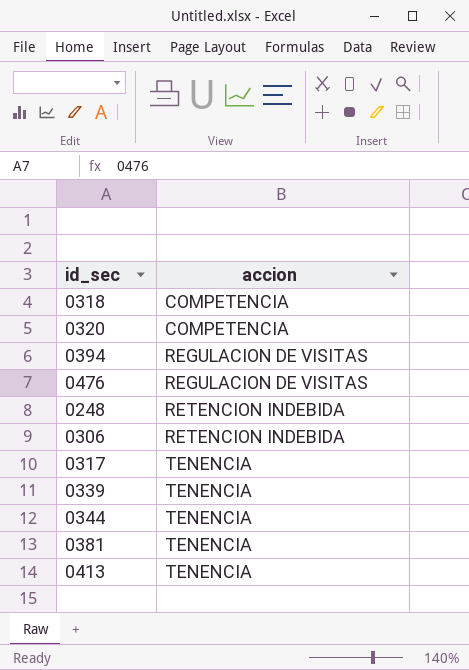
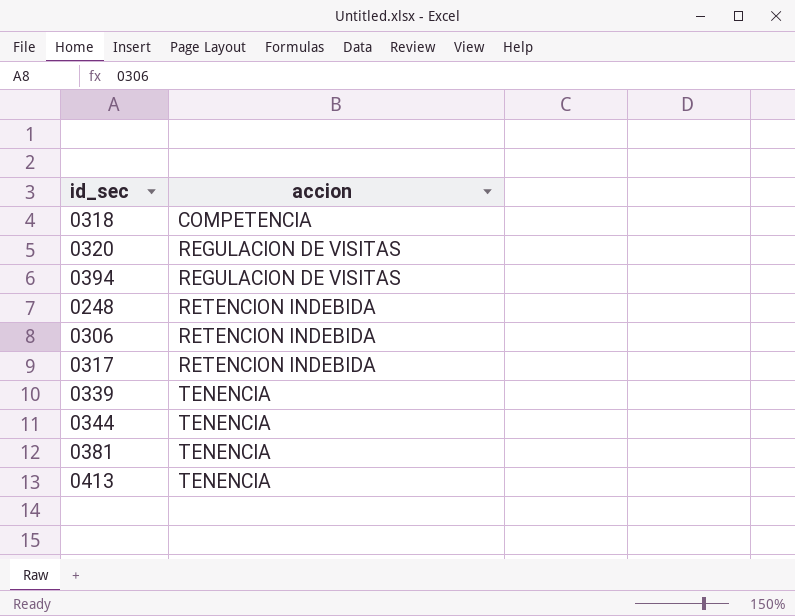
row 0476: REGULACION DE VISITAS -> none
0320 | accion: COMPETENCIA -> REGULACION DE VISITAS
0317 | accion: TENENCIA -> RETENCION INDEBIDA

